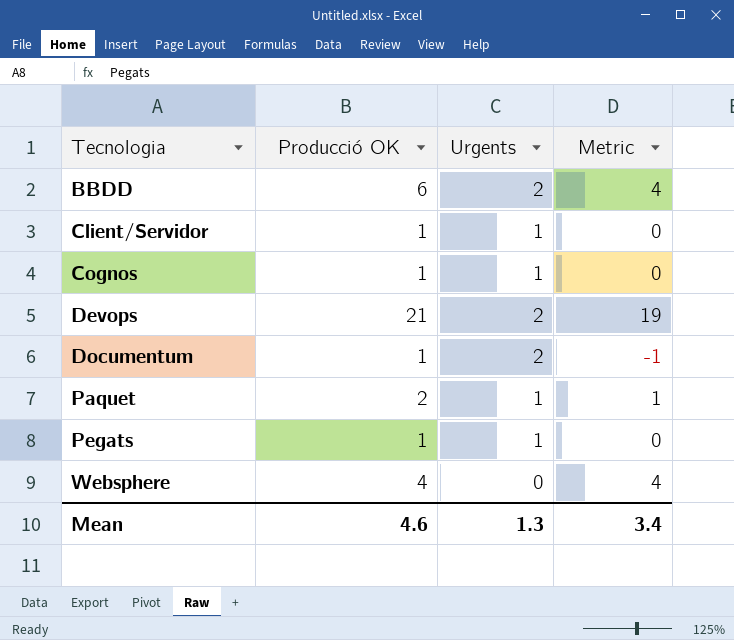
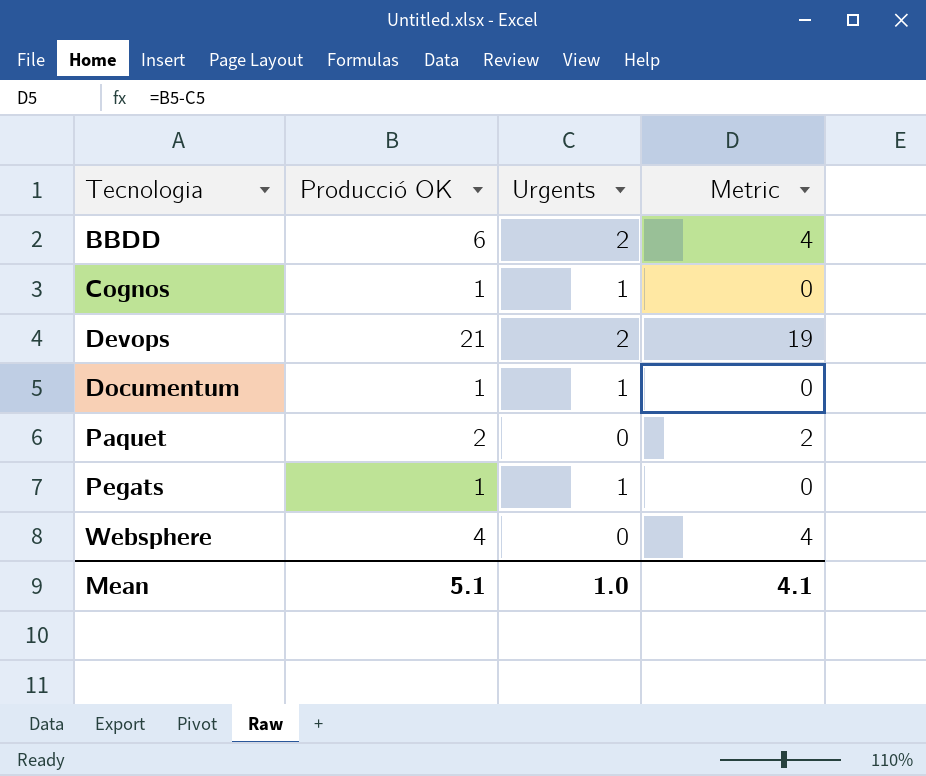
row Client/Servidor: 1 | 1 | 0 -> none
Documentum | Urgents: 2 -> 1
Documentum | Metric: -1 -> 0
Paquet | Urgents: 1 -> 0
Paquet | Metric: 1 -> 2
Mean | Producció OK: 4.6 -> 5.1
Mean | Urgents: 1.3 -> 1.0
Mean | Metric: 3.4 -> 4.1

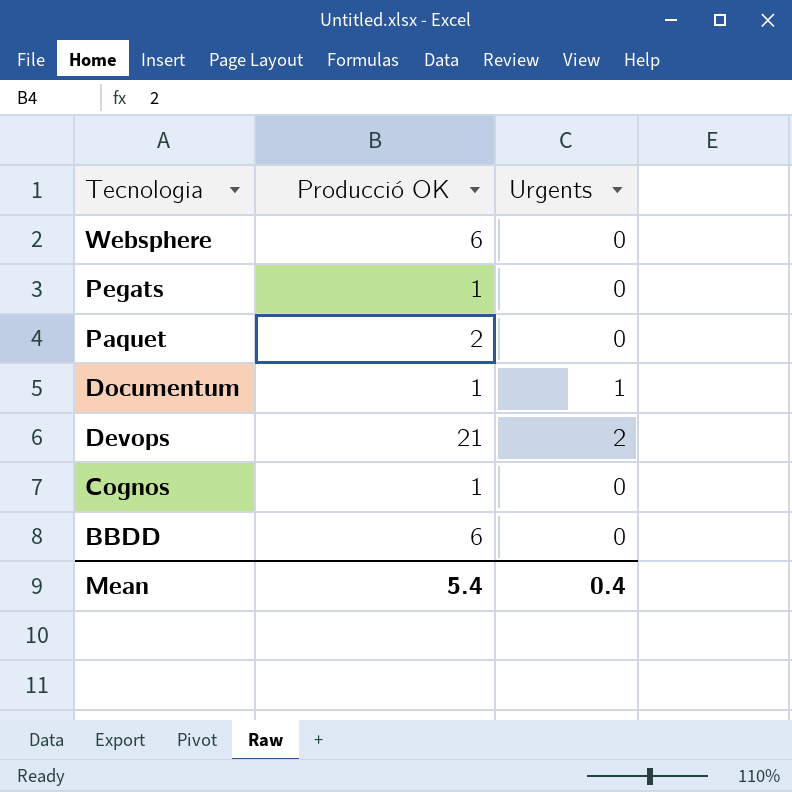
row order: Tecnologia ascending -> Tecnologia descending
column Metric | formula: [Producció OK] - [Urgents] -> none
Websphere | Producció OK: 4 -> 6
Pegats | Urgents: 1 -> 0
Cognos | Urgents: 1 -> 0
BBDD | Urgents: 2 -> 0
Mean | Producció OK: 5.1 -> 5.4
Mean | Urgents: 1.0 -> 0.4

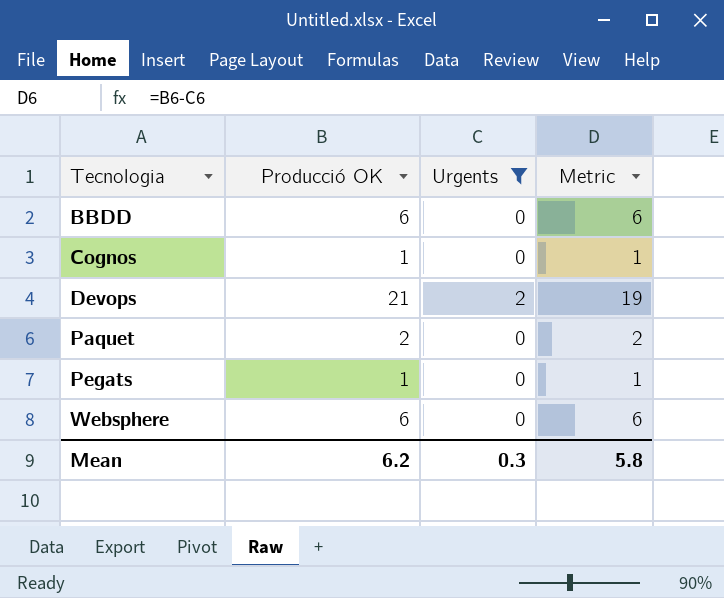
filter: none -> Urgents != 1
row order: Tecnologia descending -> Tecnologia ascending
column Metric | formula: none -> [Producció OK] - [Urgents]
Mean | Producció OK: 5.4 -> 6.2
Mean | Urgents: 0.4 -> 0.3

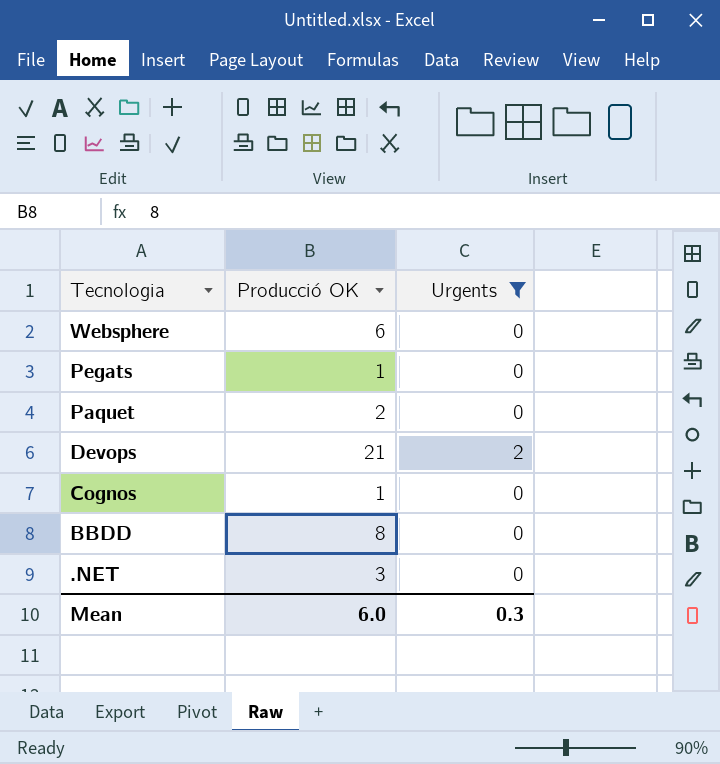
row order: Tecnologia ascending -> Tecnologia descending
column Metric | formula: [Producció OK] - [Urgents] -> none
BBDD | Producció OK: 6 -> 8
row .NET: none -> 3 | 0
Mean | Producció OK: 6.2 -> 6.0

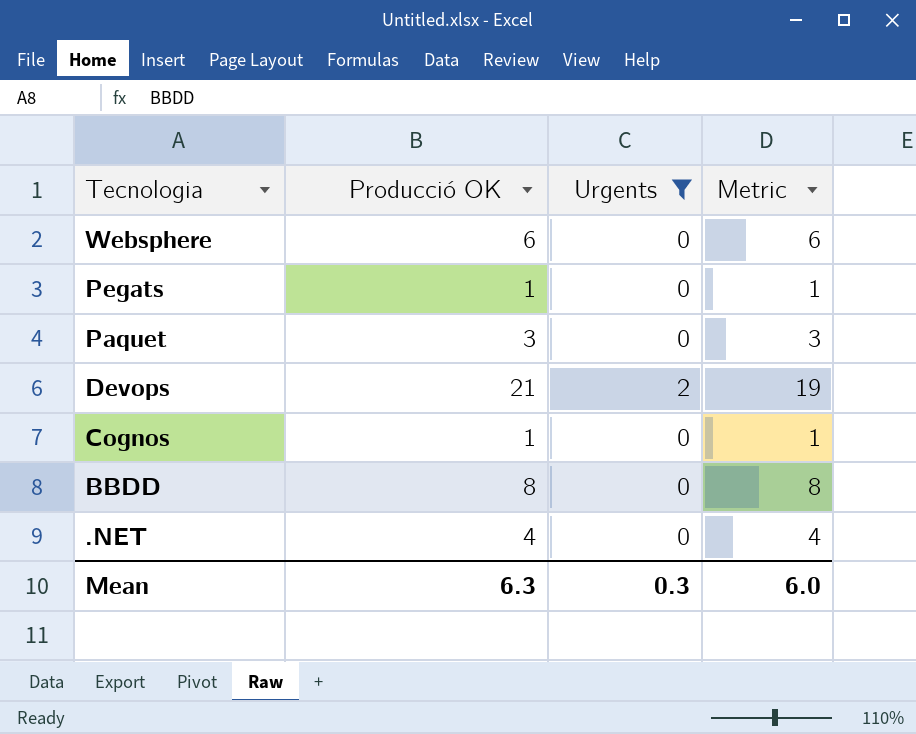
column Metric | formula: none -> [Producció OK] - [Urgents]
Paquet | Producció OK: 2 -> 3
.NET | Producció OK: 3 -> 4
Mean | Producció OK: 6.0 -> 6.3

